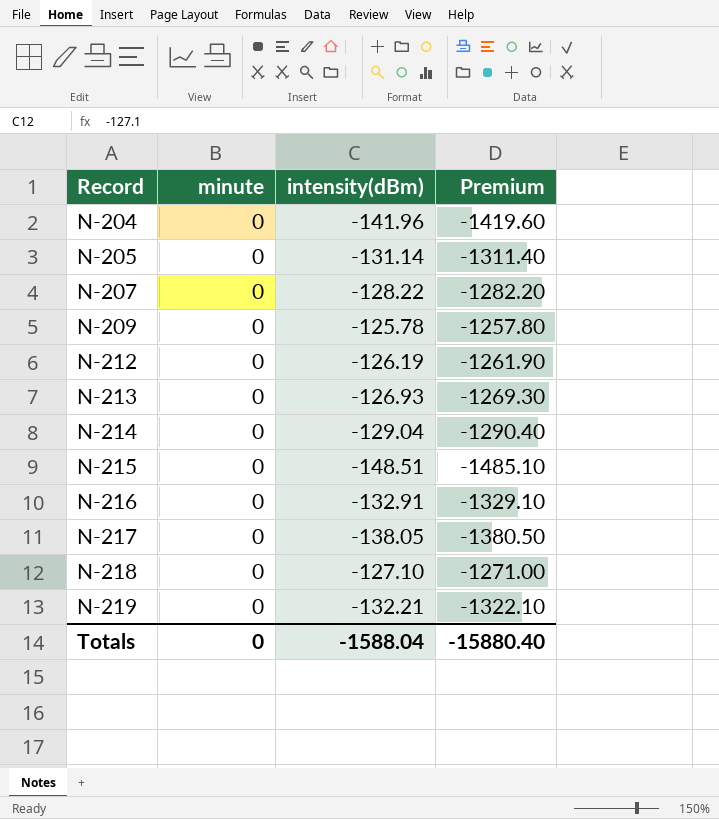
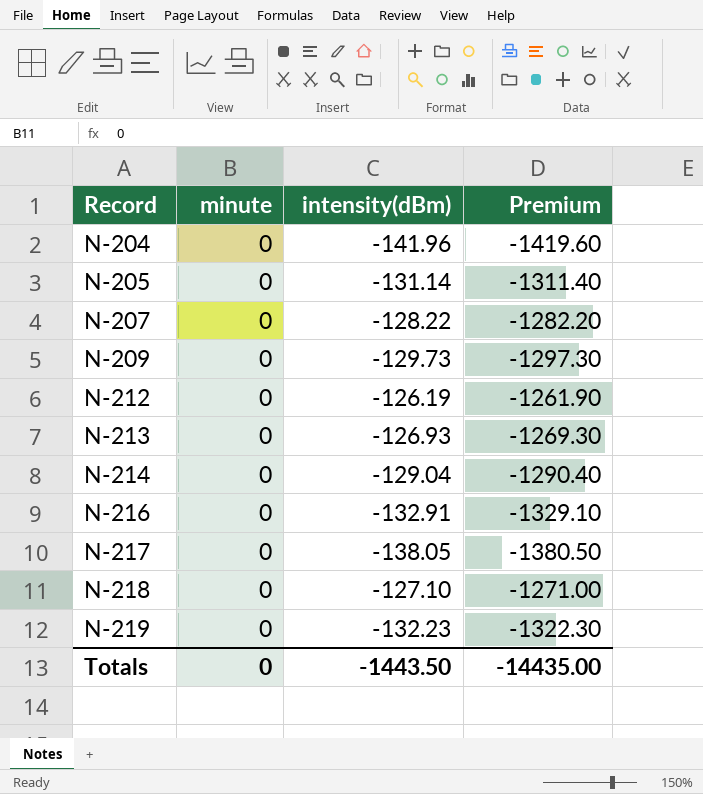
row N-215: 0 | -148.51 | -1485.10 -> none
N-209 | intensity(dBm): -125.78 -> -129.73
N-209 | Premium: -1257.80 -> -1297.30
N-219 | intensity(dBm): -132.21 -> -132.23
N-219 | Premium: -1322.10 -> -1322.30
Totals | intensity(dBm): -1588.04 -> -1443.50
Totals | Premium: -15880.40 -> -14435.00

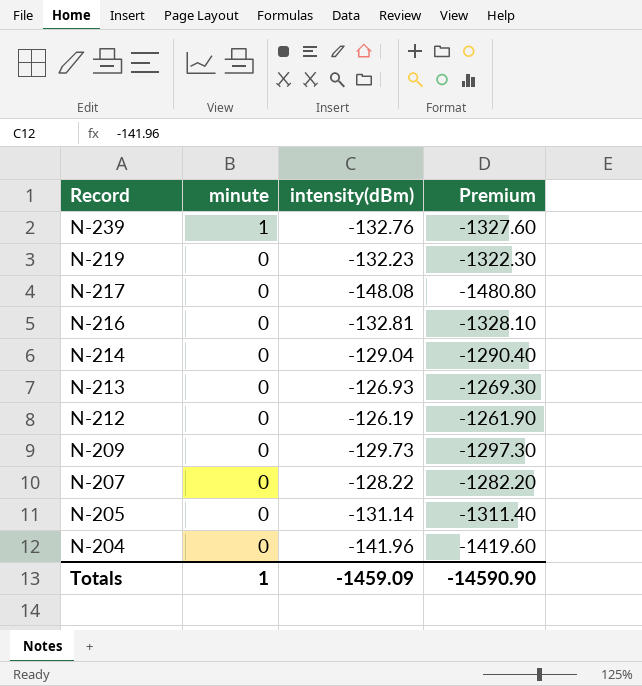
row order: Record ascending -> Record descending
row N-218: 0 | -127.10 | -1271.00 -> none
row N-239: none -> 1 | -132.76 | -1327.60
N-217 | intensity(dBm): -138.05 -> -148.08
N-217 | Premium: -1380.50 -> -1480.80
N-216 | intensity(dBm): -132.91 -> -132.81
N-216 | Premium: -1329.10 -> -1328.10
Totals | minute: 0 -> 1
Totals | intensity(dBm): -1443.50 -> -1459.09
Totals | Premium: -14435.00 -> -14590.90

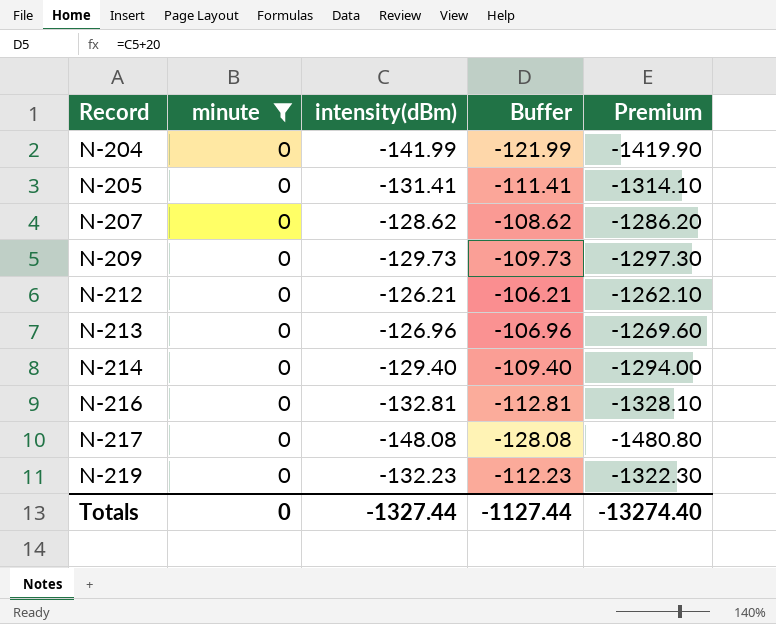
filter: none -> minute = 0
row order: Record descending -> Record ascending
column Buffer | formula: none -> [intensity(dBm)] + 20
N-204 | intensity(dBm): -141.96 -> -141.99
N-204 | Premium: -1419.60 -> -1419.90
N-205 | intensity(dBm): -131.14 -> -131.41
N-205 | Premium: -1311.40 -> -1314.10
N-207 | intensity(dBm): -128.22 -> -128.62
N-207 | Premium: -1282.20 -> -1286.20
N-212 | intensity(dBm): -126.19 -> -126.21
N-212 | Premium: -1261.90 -> -1262.10
N-213 | intensity(dBm): -126.93 -> -126.96
N-213 | Premium: -1269.30 -> -1269.60
N-214 | intensity(dBm): -129.04 -> -129.40
N-214 | Premium: -1290.40 -> -1294.00
Totals | minute: 1 -> 0
Totals | intensity(dBm): -1459.09 -> -1327.44
Totals | Premium: -14590.90 -> -13274.40

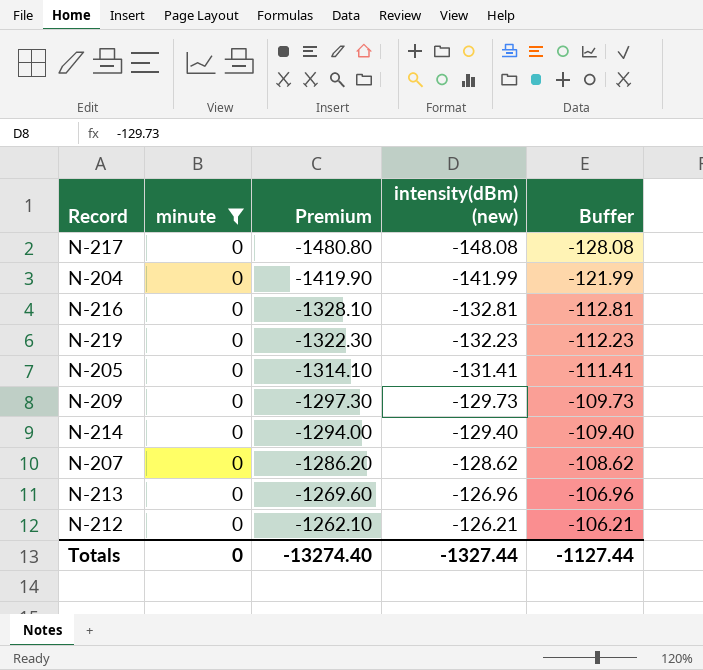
row order: Record ascending -> Premium ascending
column Premium | position: 5 -> 3
column name: intensity(dBm) -> intensity(dBm) (new)

